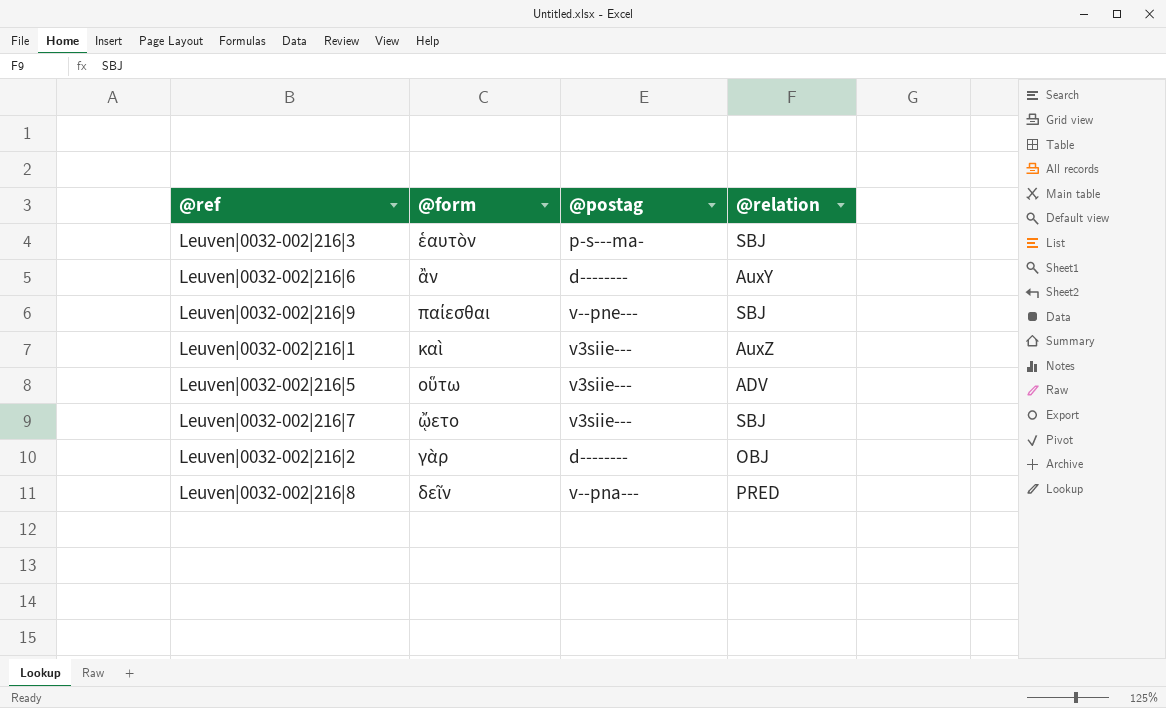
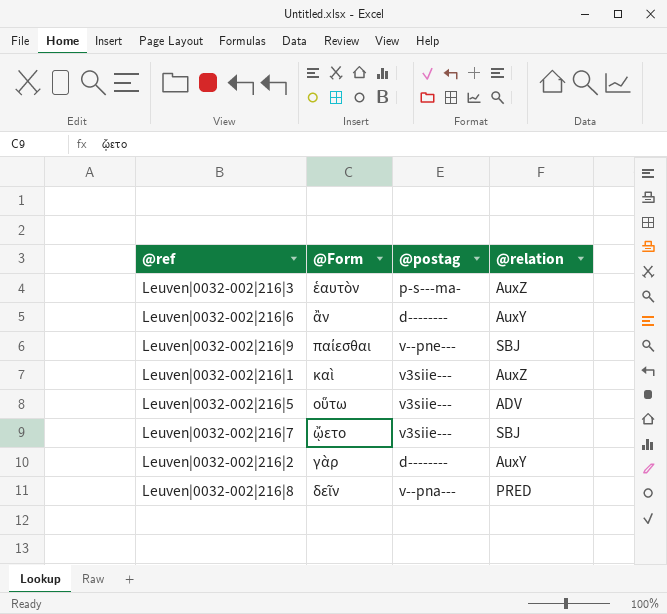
column name: @form -> @Form
Leuven|0032-002|216|3 | @relation: SBJ -> AuxZ
Leuven|0032-002|216|2 | @relation: OBJ -> AuxY

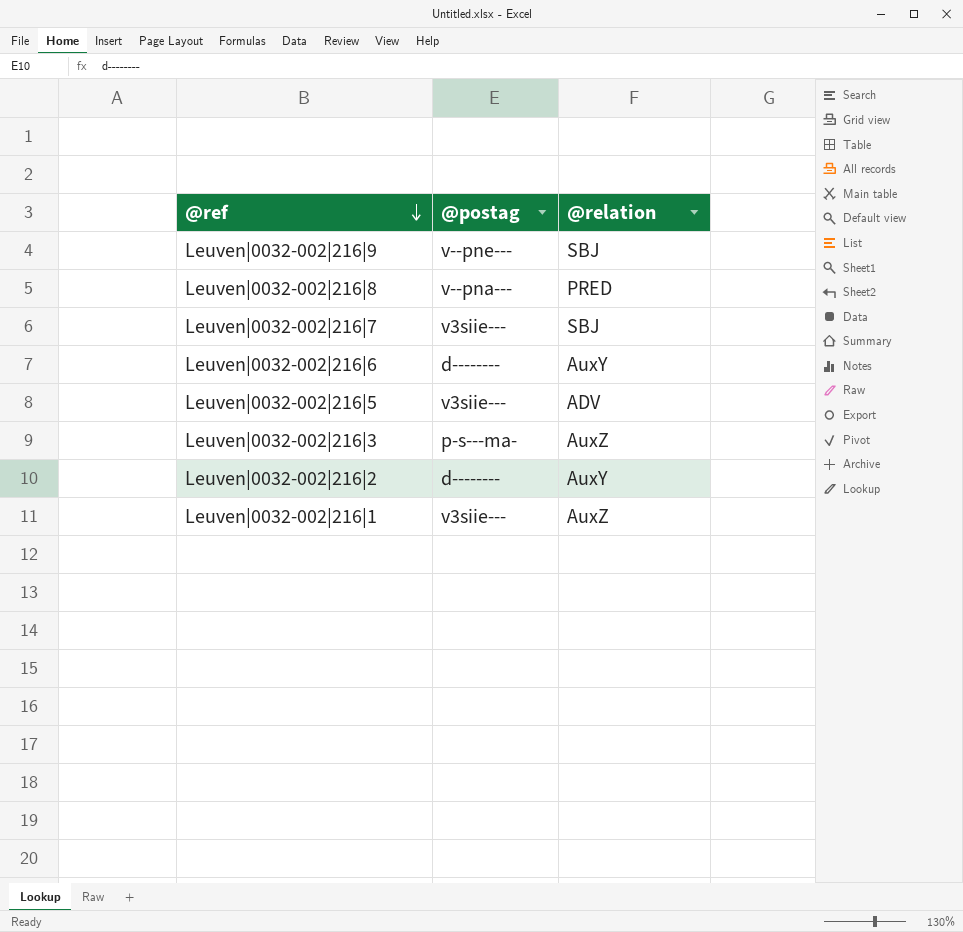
row order: none -> @ref descending
column @Form | position: 2 -> none

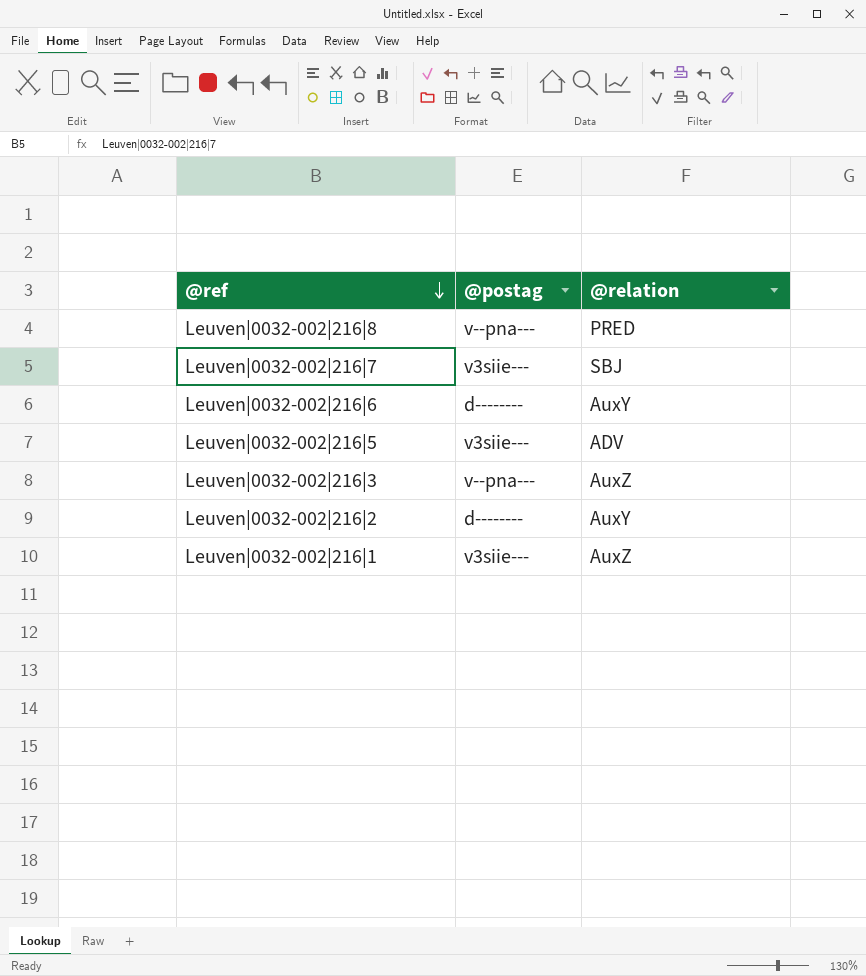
row Leuven|0032-002|216|9: v--pne--- | SBJ -> none
Leuven|0032-002|216|3 | @postag: p-s---ma- -> v--pna---

